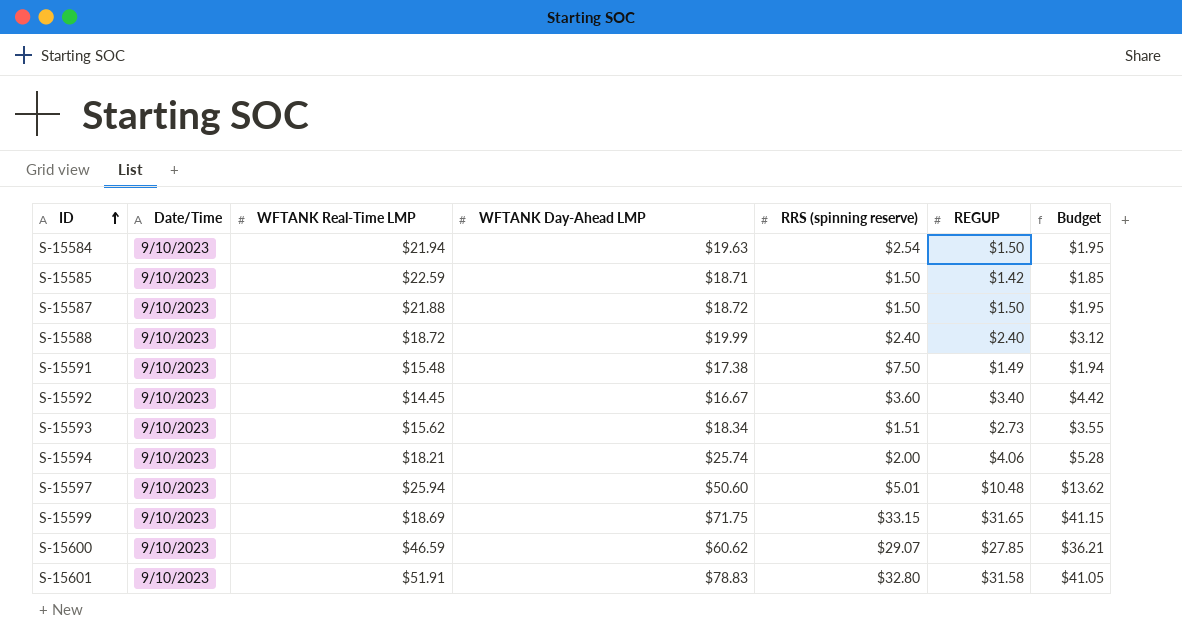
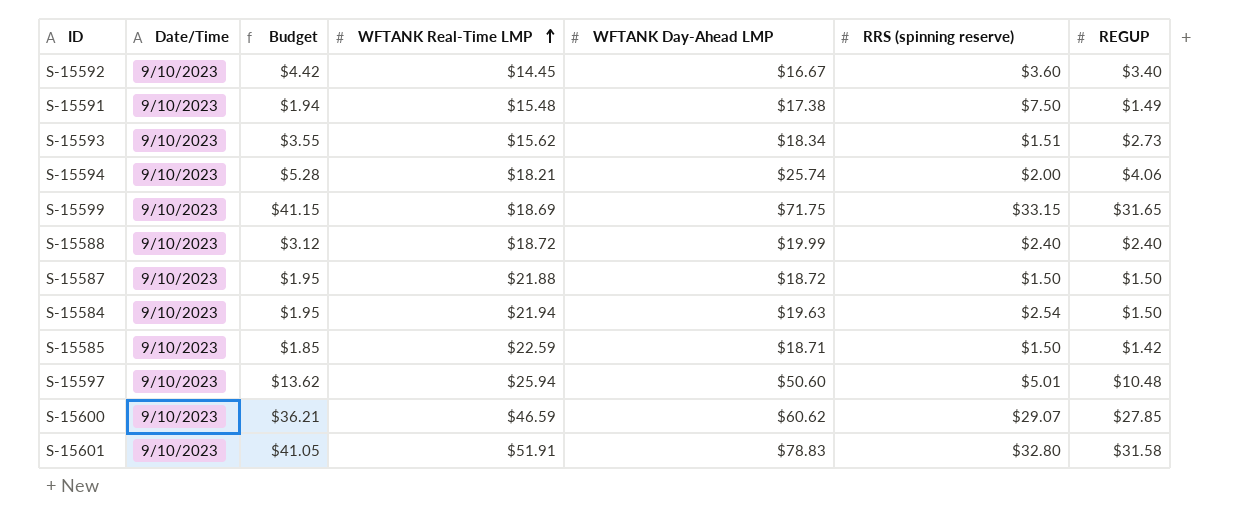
row order: ID ascending -> WFTANK Real-Time LMP ascending
column Budget | position: 7 -> 3

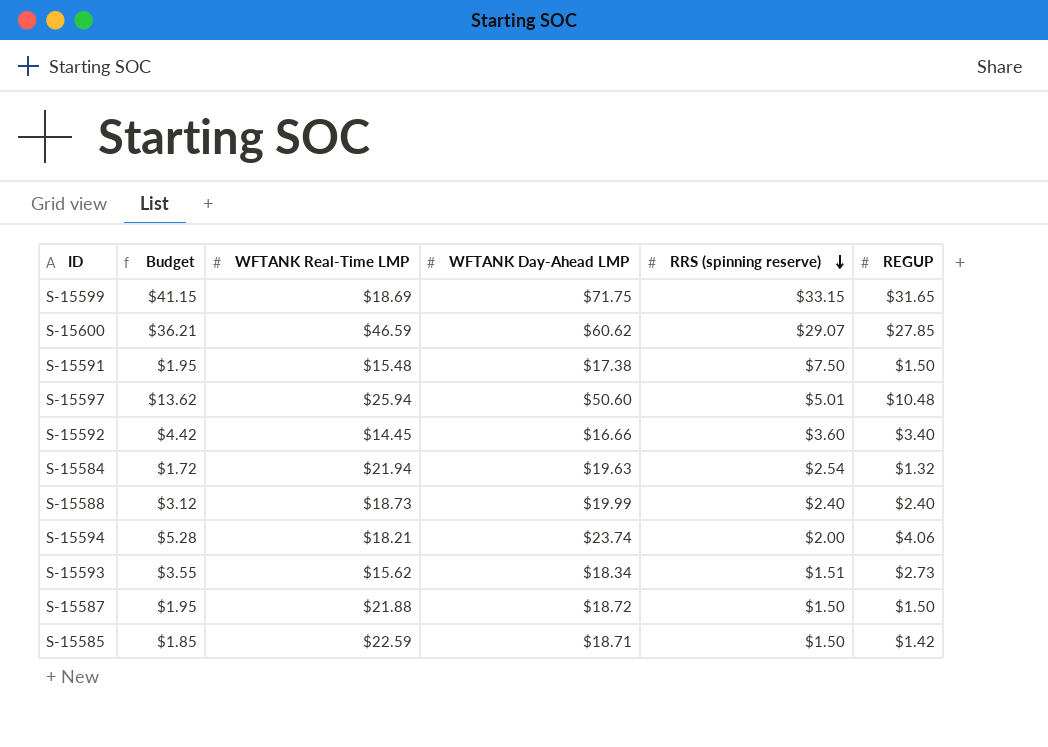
row order: WFTANK Real-Time LMP ascending -> RRS (spinning reserve) descending
column Date/Time | position: 2 -> none
row S-15601: 9/10/2023 | $41.05 | $51.91 | $78.83 | $32.80 | $31.58 -> none
S-15591 | Budget: $1.94 -> $1.95
S-15591 | REGUP: $1.49 -> $1.50
S-15592 | WFTANK Day-Ahead LMP: $16.67 -> $16.66
S-15584 | Budget: $1.95 -> $1.72
S-15584 | REGUP: $1.50 -> $1.32
S-15588 | WFTANK Real-Time LMP: $18.72 -> $18.73
S-15594 | WFTANK Day-Ahead LMP: $25.74 -> $23.74

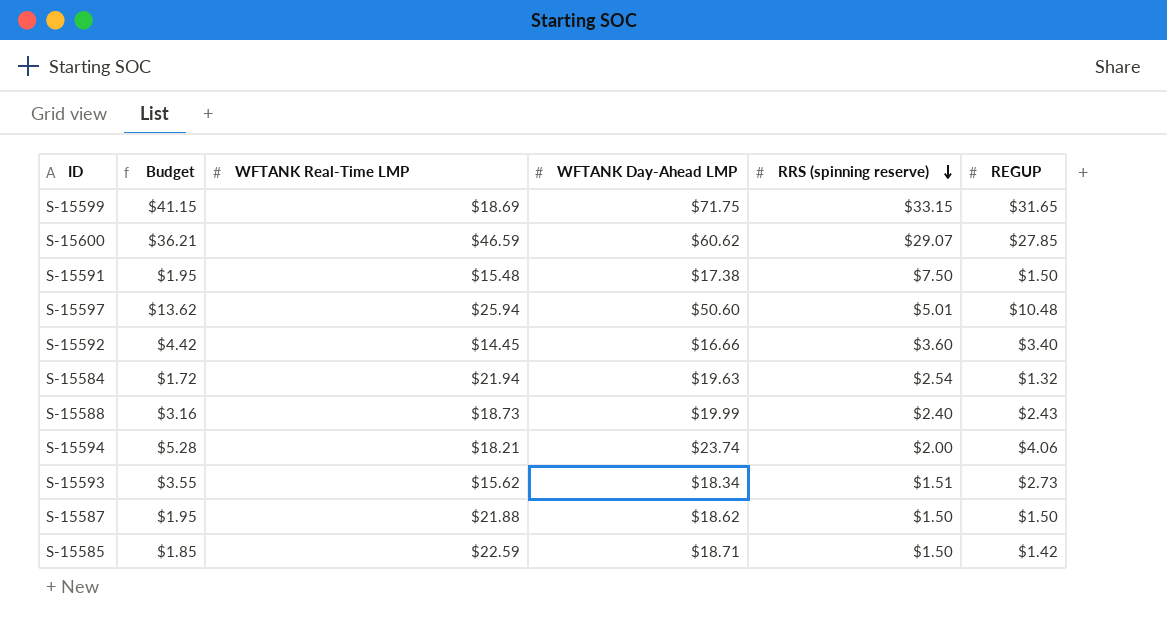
S-15588 | Budget: $3.12 -> $3.16
S-15588 | REGUP: $2.40 -> $2.43
S-15587 | WFTANK Day-Ahead LMP: $18.72 -> $18.62

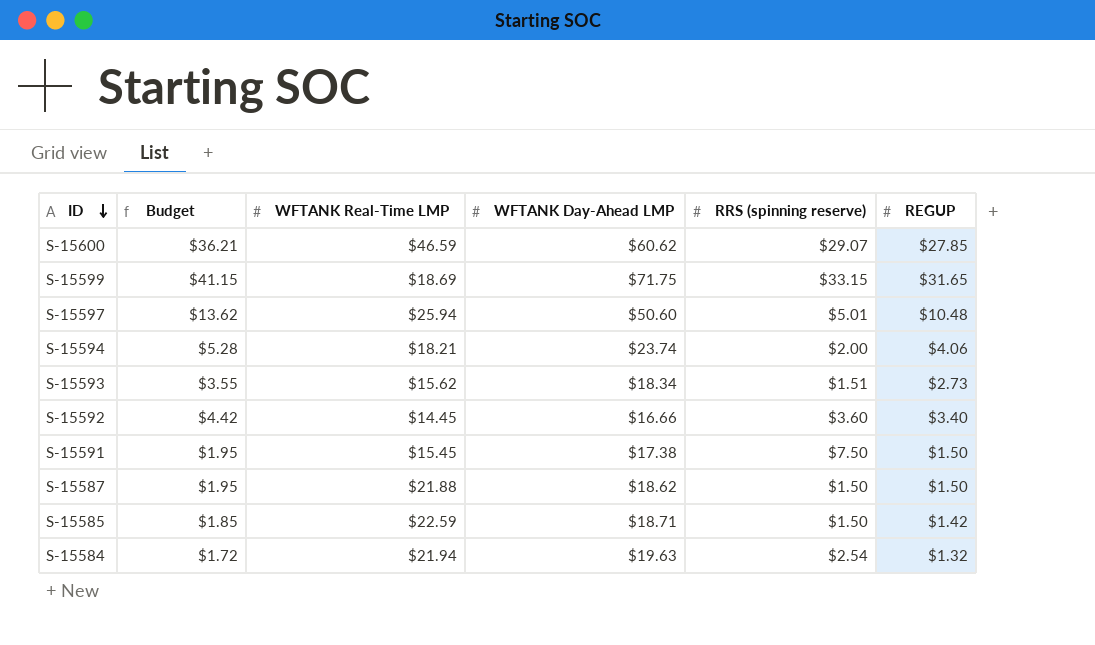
row order: RRS (spinning reserve) descending -> ID descending
row S-15588: $3.16 | $18.73 | $19.99 | $2.40 | $2.43 -> none
S-15591 | WFTANK Real-Time LMP: $15.48 -> $15.45

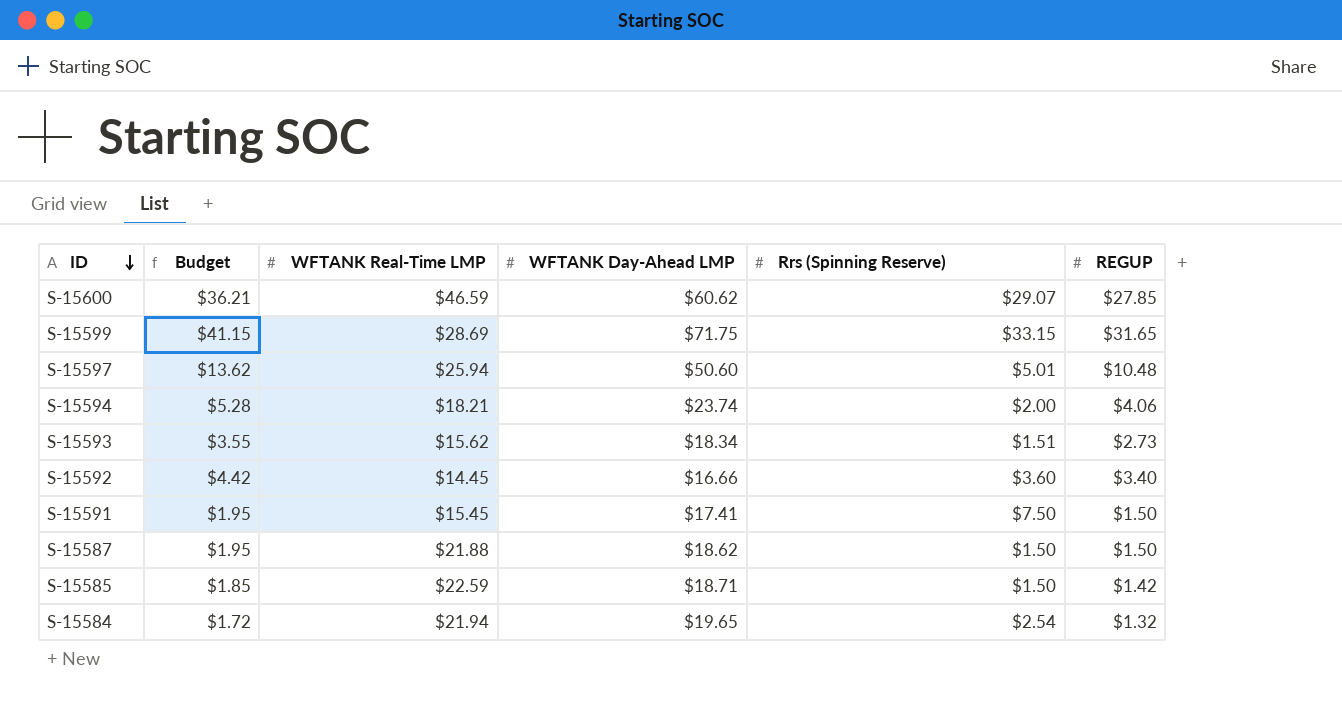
column name: RRS (spinning reserve) -> Rrs (Spinning Reserve)
S-15599 | WFTANK Real-Time LMP: $18.69 -> $28.69
S-15591 | WFTANK Day-Ahead LMP: $17.38 -> $17.41
S-15584 | WFTANK Day-Ahead LMP: $19.63 -> $19.65

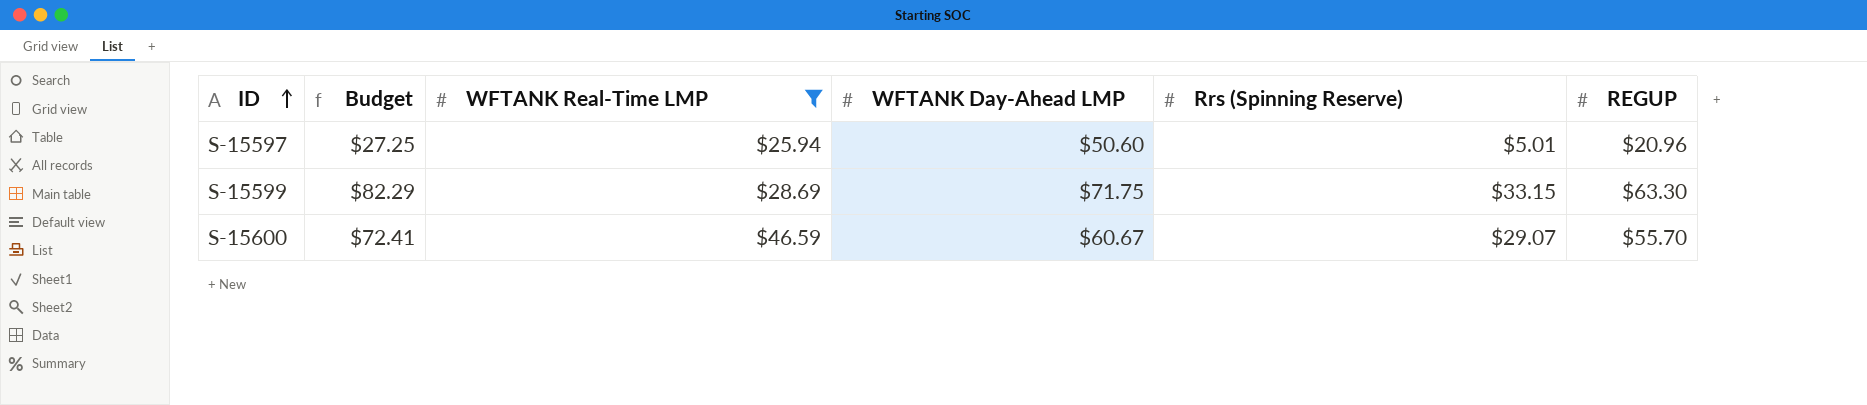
filter: none -> WFTANK Real-Time LMP >= $25.94
row order: ID descending -> ID ascending
S-15597 | Budget: $13.62 -> $27.25
S-15597 | REGUP: $10.48 -> $20.96
S-15599 | Budget: $41.15 -> $82.29
S-15599 | REGUP: $31.65 -> $63.30
S-15600 | Budget: $36.21 -> $72.41
S-15600 | WFTANK Day-Ahead LMP: $60.62 -> $60.67
S-15600 | REGUP: $27.85 -> $55.70

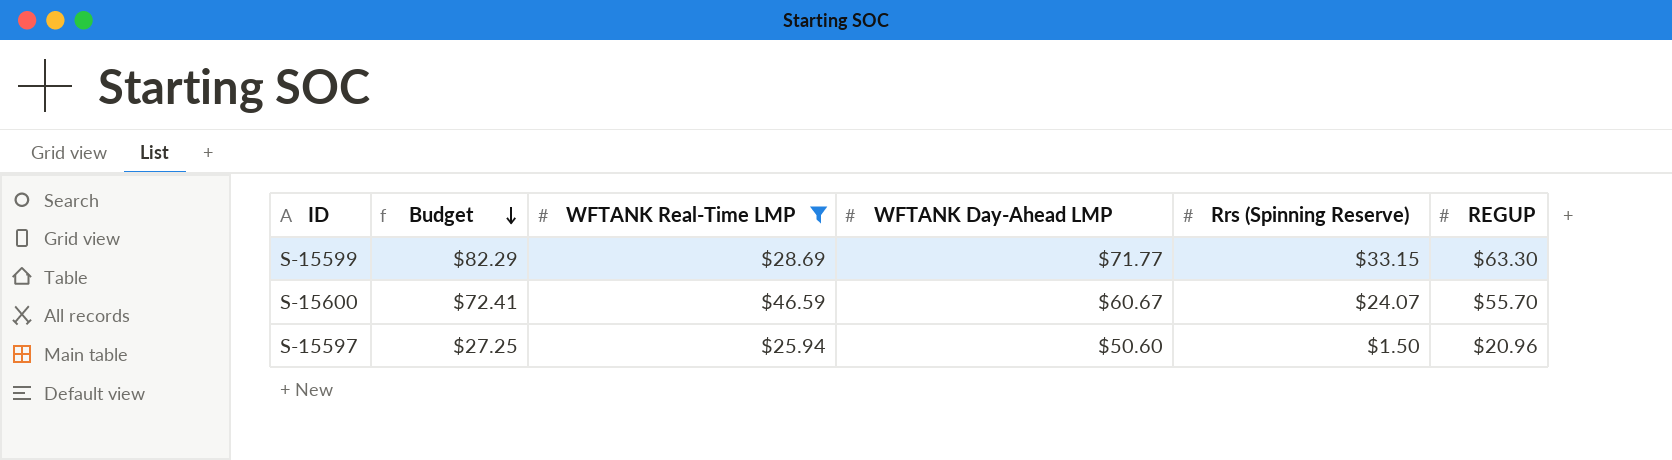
row order: ID ascending -> Budget descending
S-15599 | WFTANK Day-Ahead LMP: $71.75 -> $71.77
S-15600 | Rrs (Spinning Reserve): $29.07 -> $24.07
S-15597 | Rrs (Spinning Reserve): $5.01 -> $1.50

